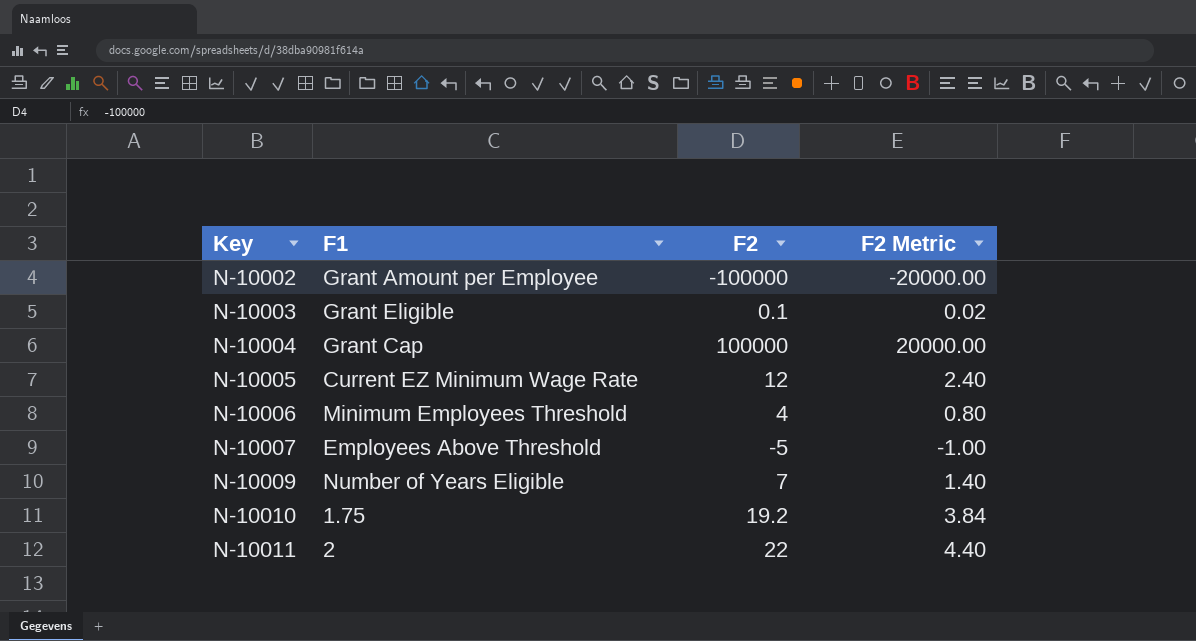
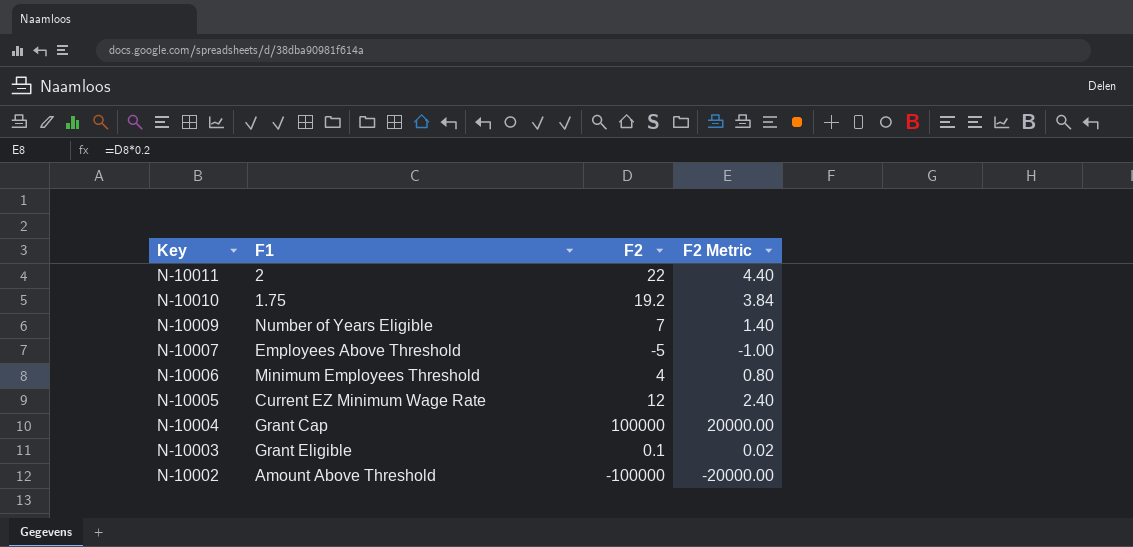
row order: Key ascending -> Key descending
N-10002 | F1: Grant Amount per Employee -> Amount Above Threshold

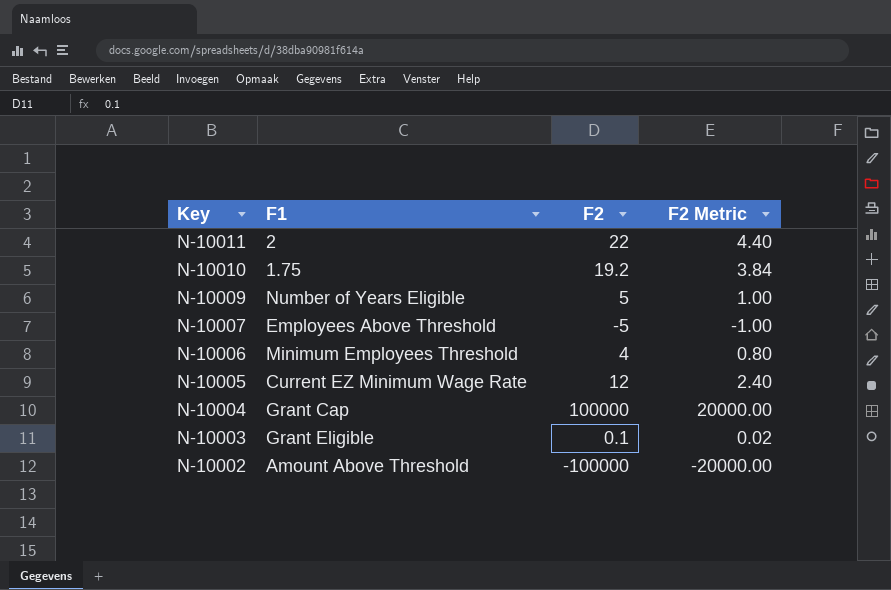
N-10009 | F2: 7 -> 5
N-10009 | F2 Metric: 1.40 -> 1.00

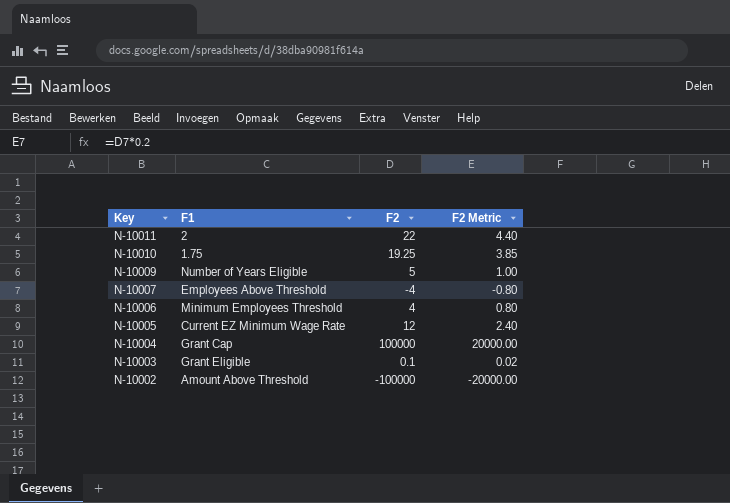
N-10010 | F2: 19.2 -> 19.25
N-10010 | F2 Metric: 3.84 -> 3.85
N-10007 | F2: -5 -> -4
N-10007 | F2 Metric: -1.00 -> -0.80

